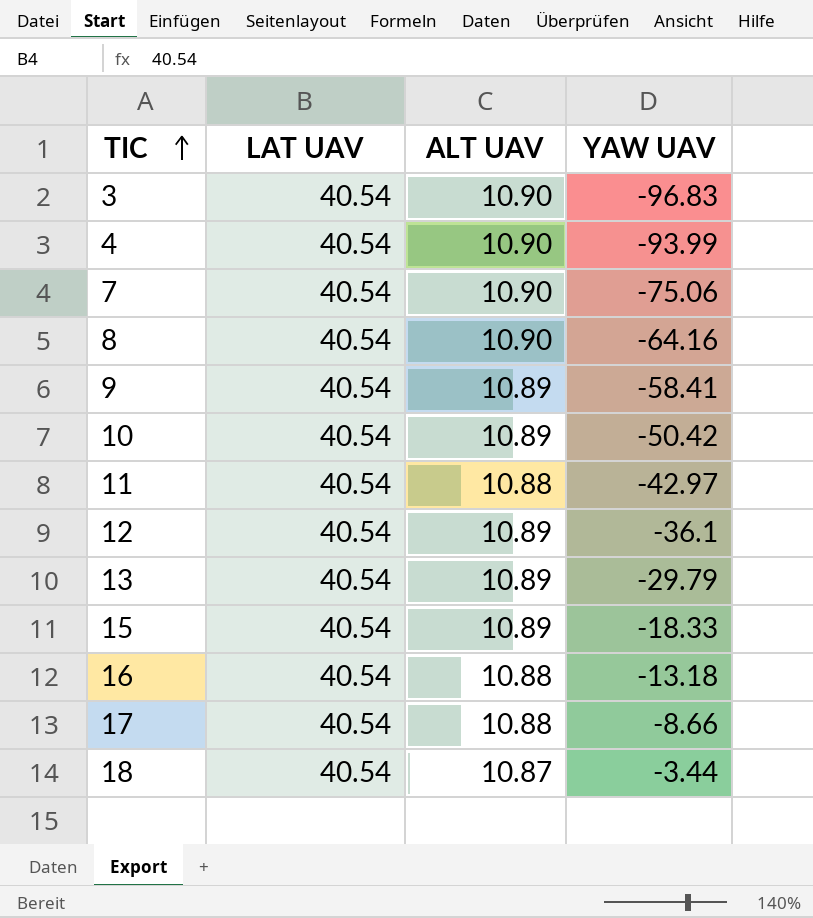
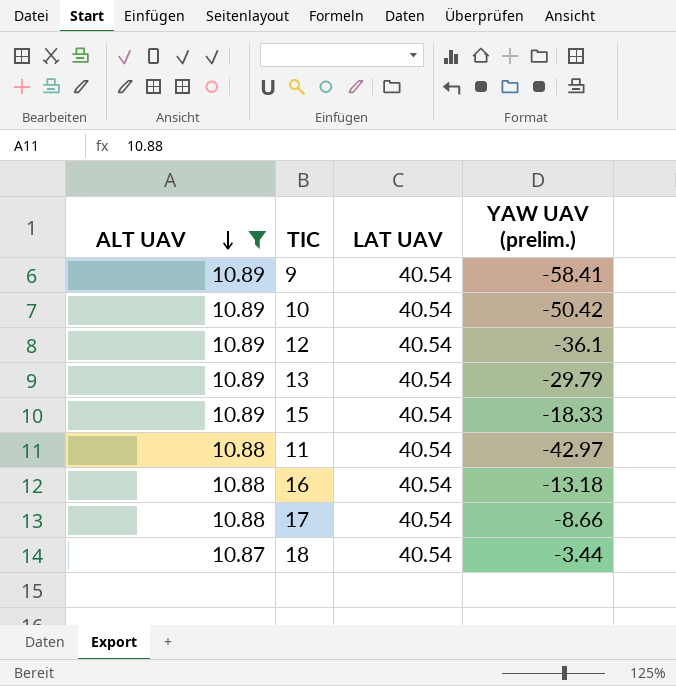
filter: none -> ALT UAV != 10.90
row order: TIC ascending -> ALT UAV descending
column ALT UAV | position: 3 -> 1
column name: YAW UAV -> YAW UAV (prelim.)

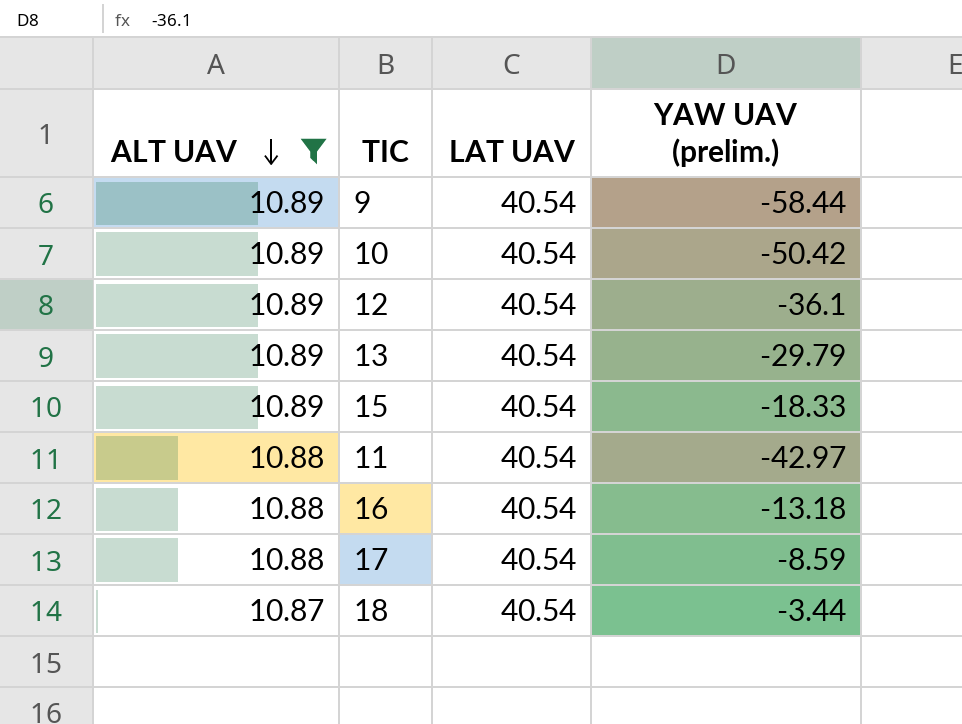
9 | YAW UAV (prelim.): -58.41 -> -58.44
17 | YAW UAV (prelim.): -8.66 -> -8.59

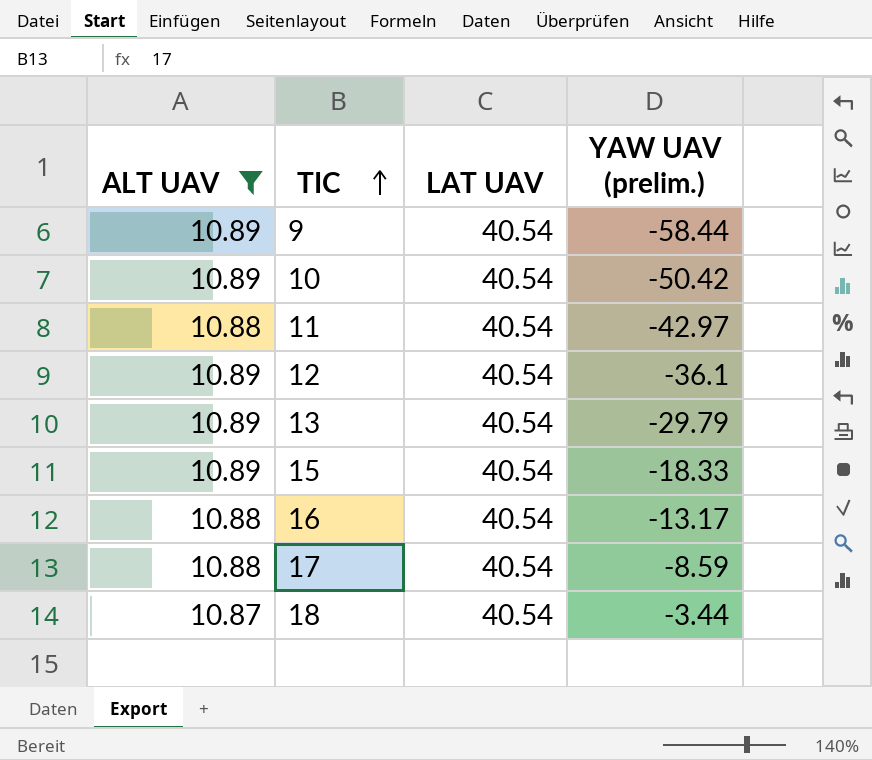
row order: ALT UAV descending -> TIC ascending
16 | YAW UAV (prelim.): -13.18 -> -13.17

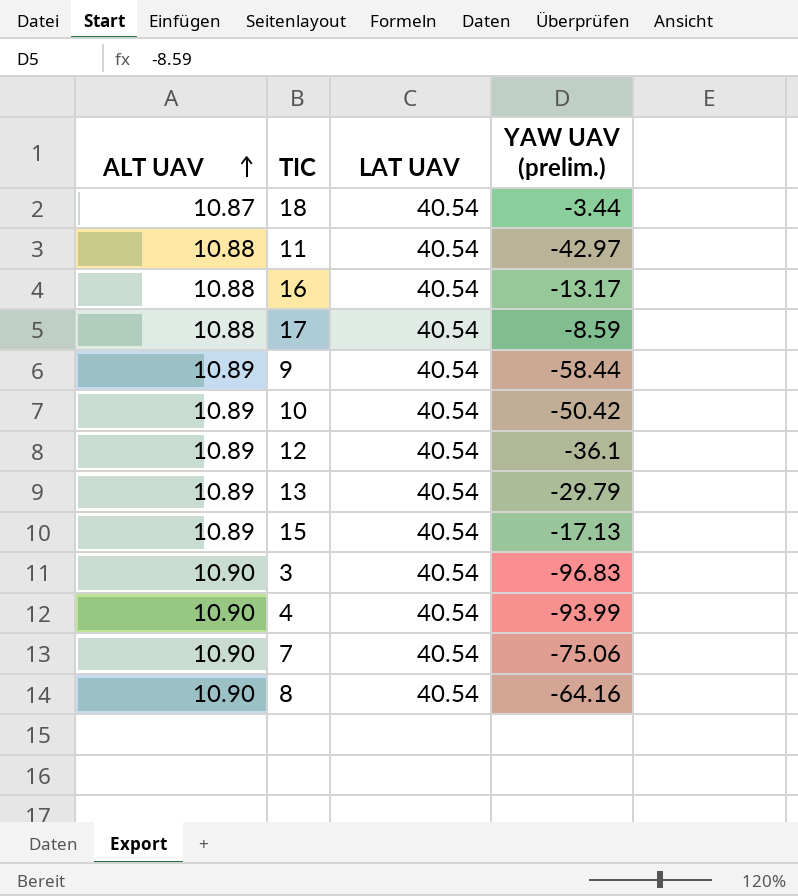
filter: ALT UAV != 10.90 -> none
row order: TIC ascending -> ALT UAV ascending
15 | YAW UAV (prelim.): -18.33 -> -17.13

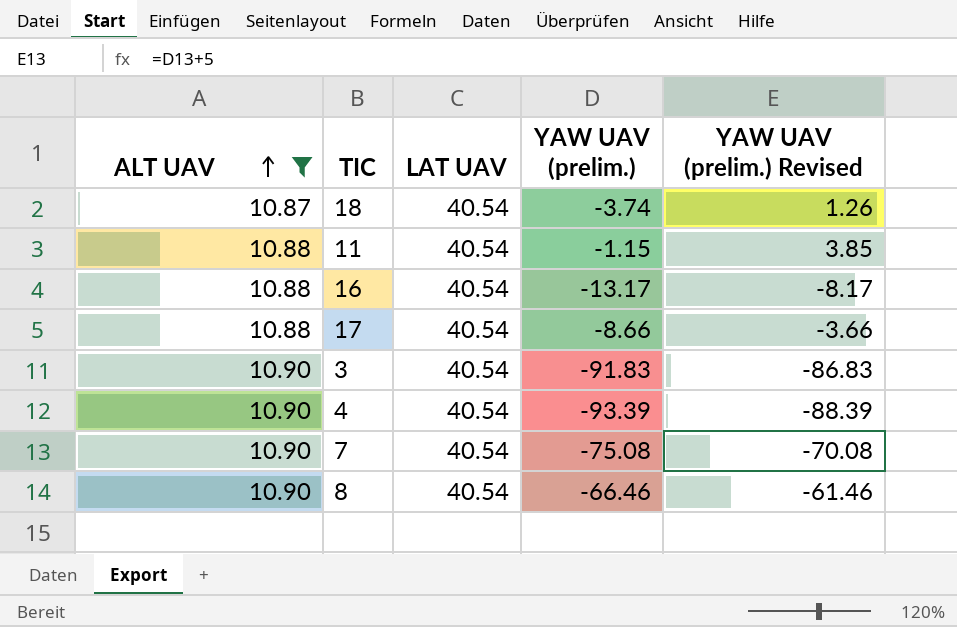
filter: none -> ALT UAV != 10.89
column YAW UAV (prelim.) Revised | formula: none -> [YAW UAV (prelim.)] + 5
18 | YAW UAV (prelim.): -3.44 -> -3.74
11 | YAW UAV (prelim.): -42.97 -> -1.15
17 | YAW UAV (prelim.): -8.59 -> -8.66
3 | YAW UAV (prelim.): -96.83 -> -91.83
4 | YAW UAV (prelim.): -93.99 -> -93.39
7 | YAW UAV (prelim.): -75.06 -> -75.08
8 | YAW UAV (prelim.): -64.16 -> -66.46

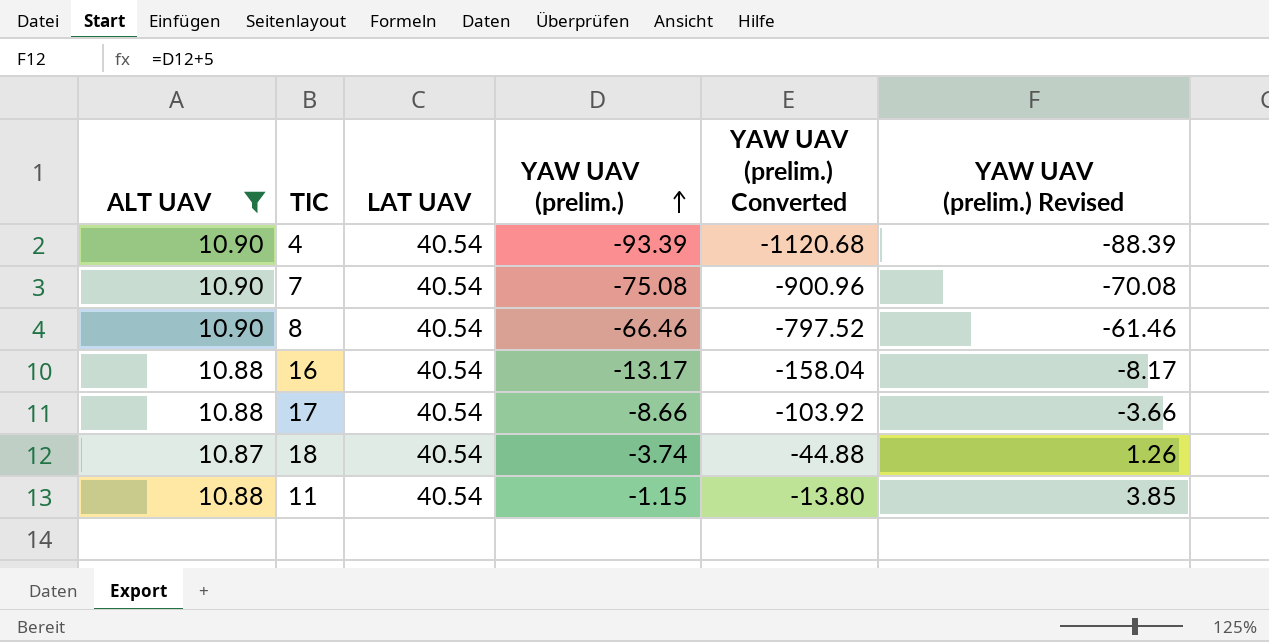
row order: ALT UAV ascending -> YAW UAV (prelim.) ascending
column YAW UAV (prelim.) Converted | formula: none -> [YAW UAV (prelim.)] * 12
row 3: 10.90 | 40.54 | -91.83 | -86.83 -> none

